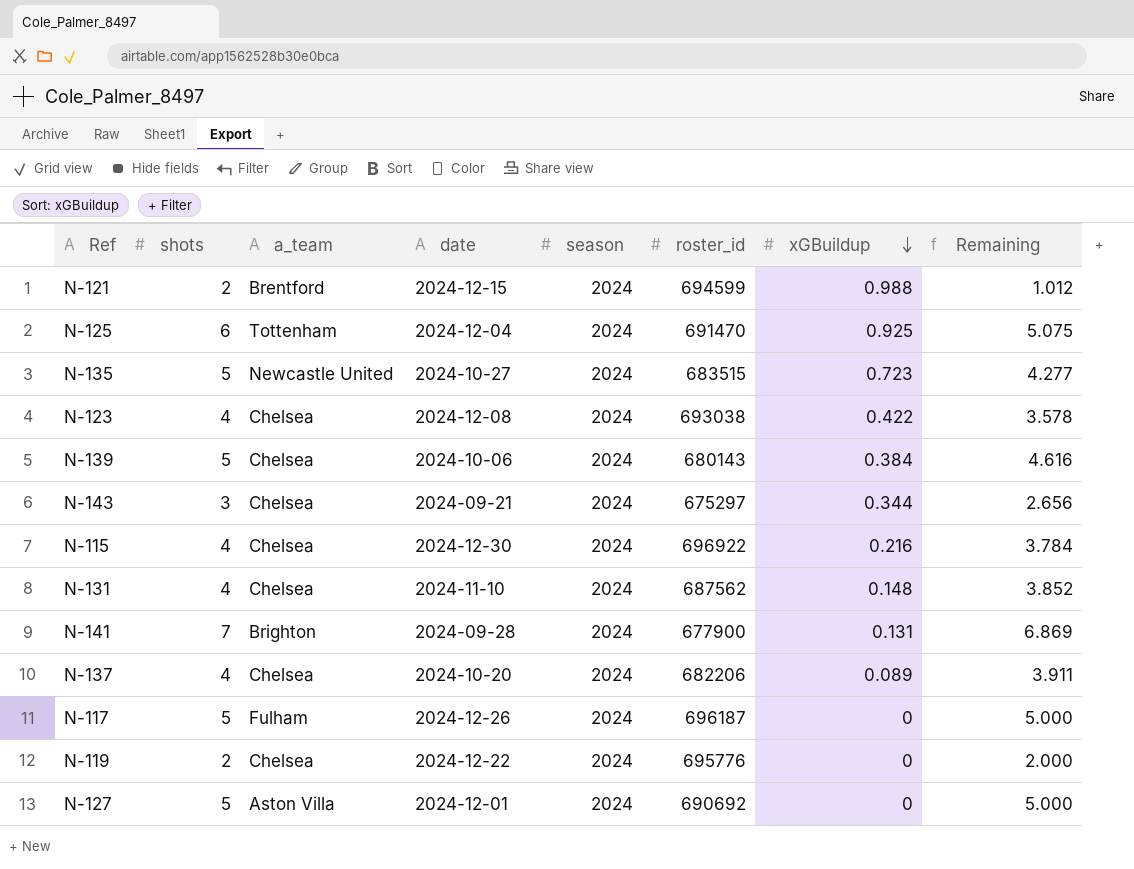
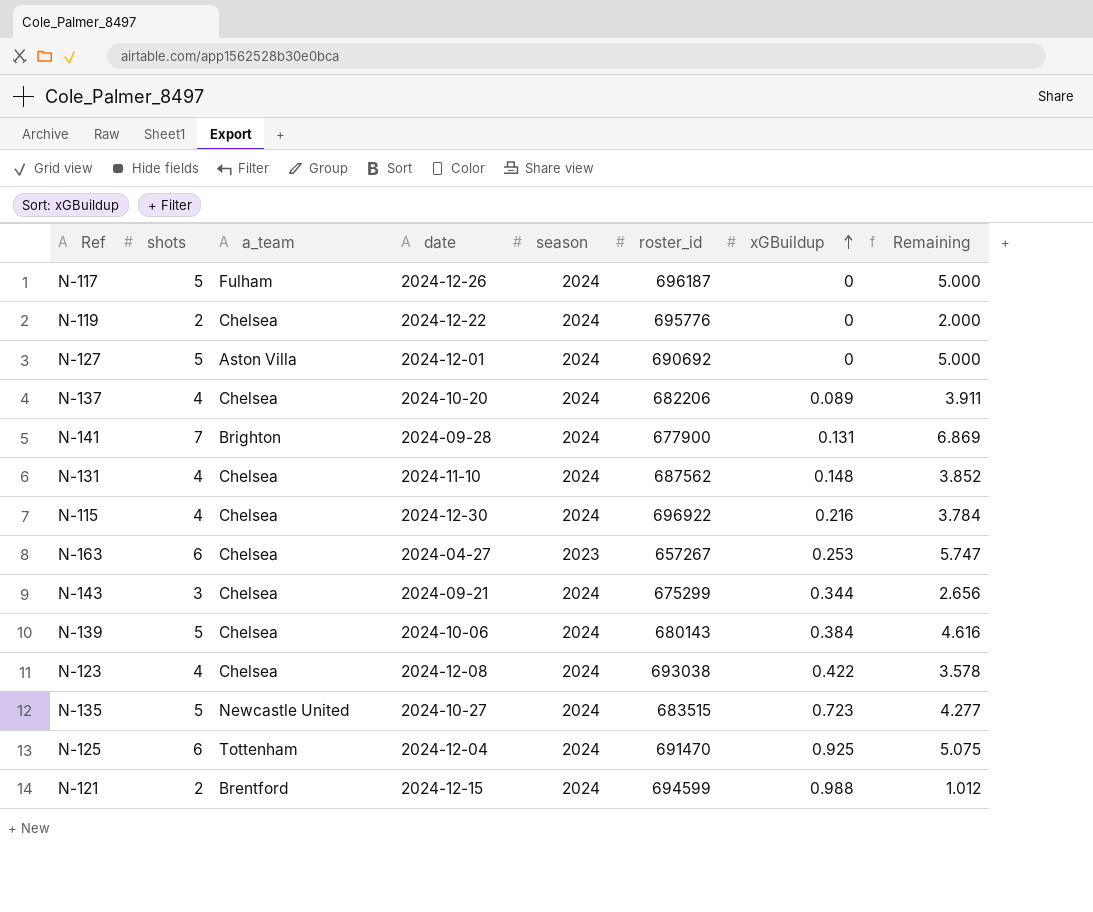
row order: xGBuildup descending -> xGBuildup ascending
row N-163: none -> 6 | Chelsea | 2024-04-27 | 2023 | 657267 | 0.253 | 5.747
N-143 | roster_id: 675297 -> 675299

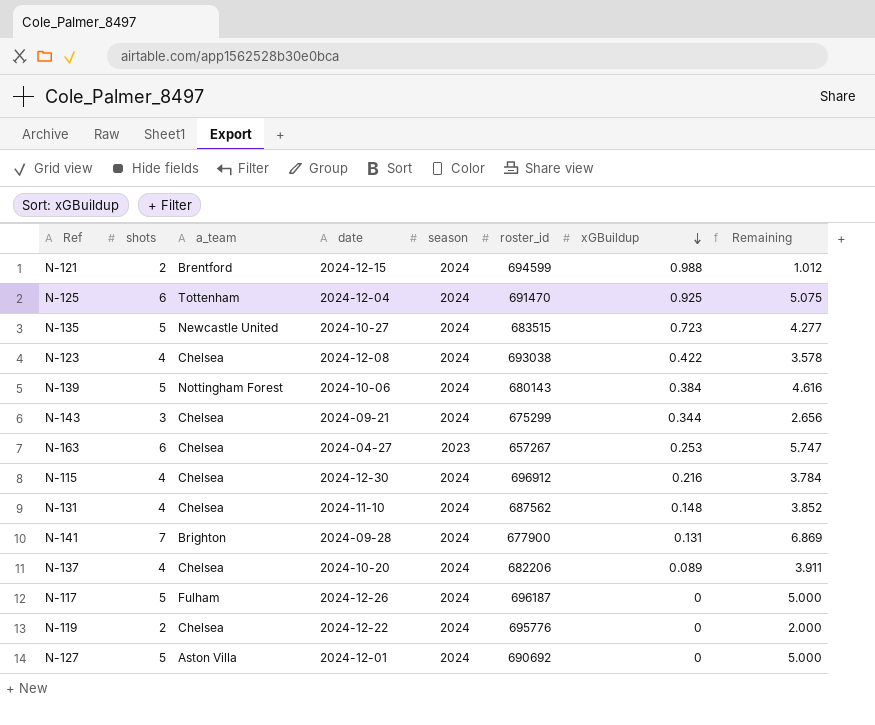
row order: xGBuildup ascending -> xGBuildup descending
N-139 | a_team: Chelsea -> Nottingham Forest
N-115 | roster_id: 696922 -> 696912

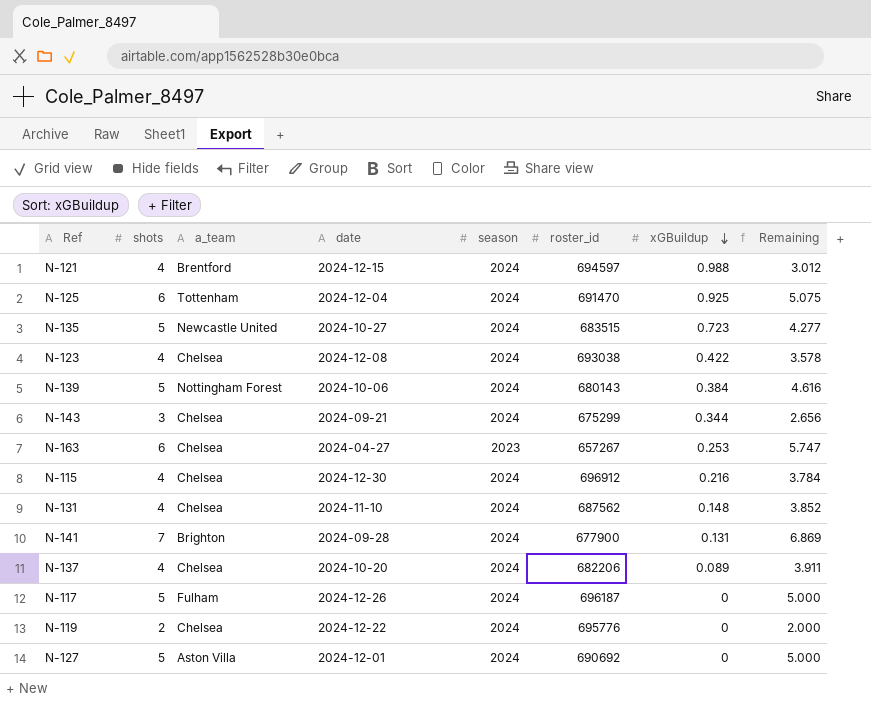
N-121 | shots: 2 -> 4
N-121 | roster_id: 694599 -> 694597
N-121 | Remaining: 1.012 -> 3.012

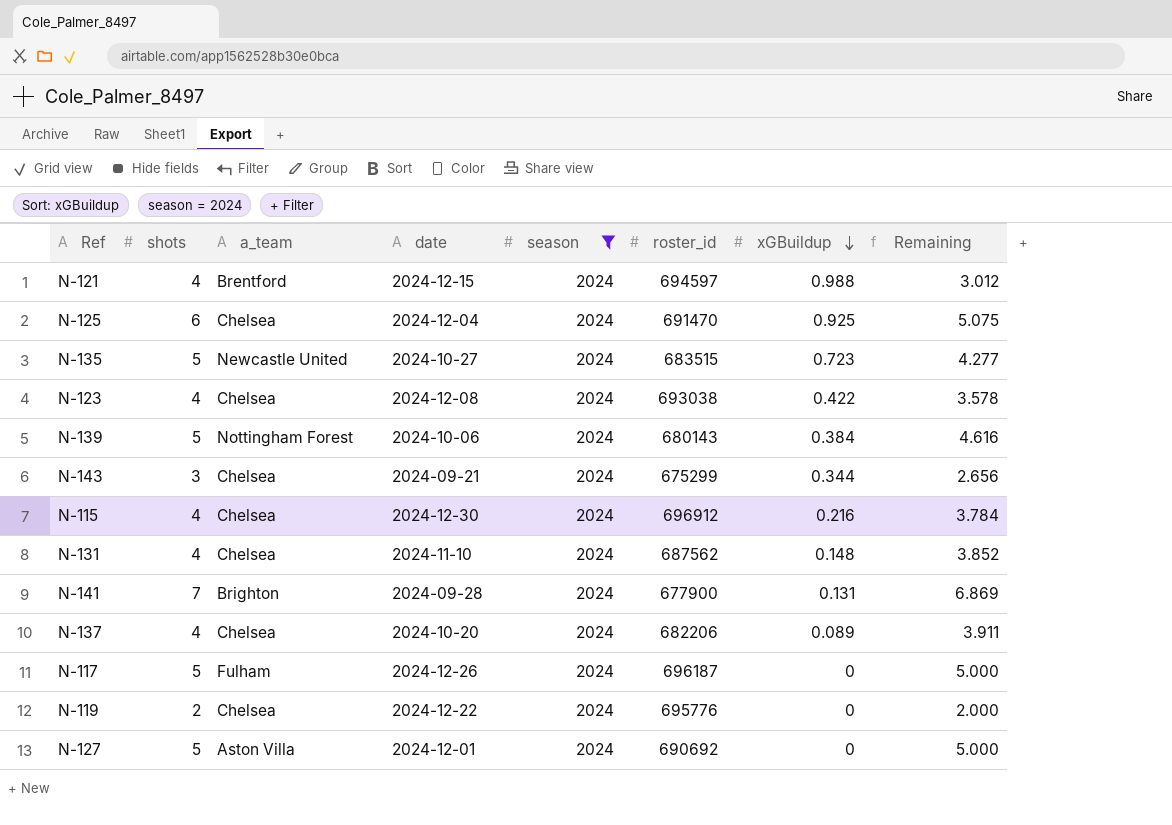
filter: none -> season = 2024
N-125 | a_team: Tottenham -> Chelsea

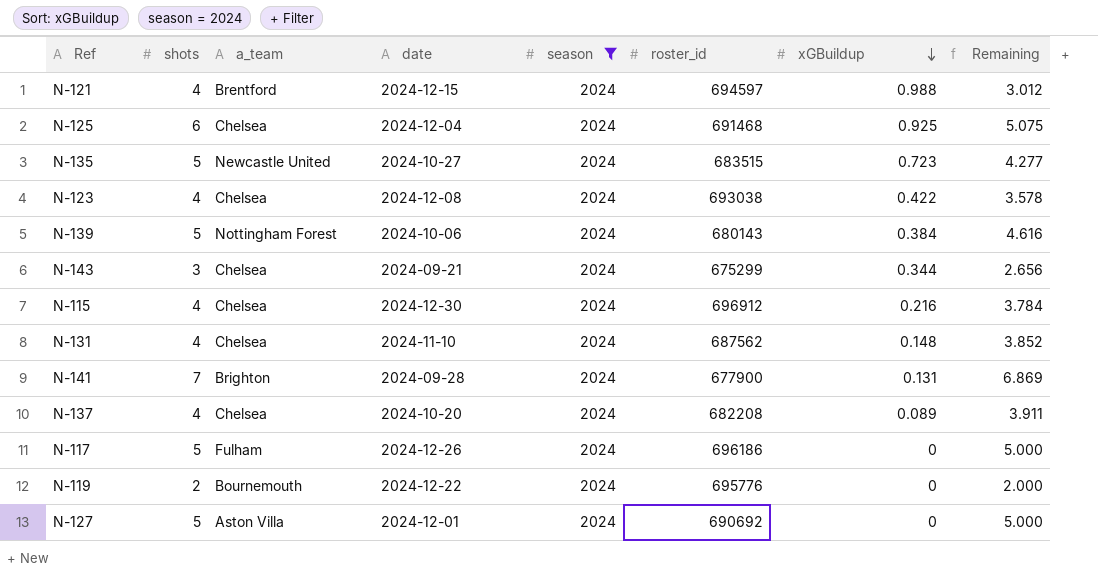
N-125 | roster_id: 691470 -> 691468
N-137 | roster_id: 682206 -> 682208
N-117 | roster_id: 696187 -> 696186
N-119 | a_team: Chelsea -> Bournemouth

